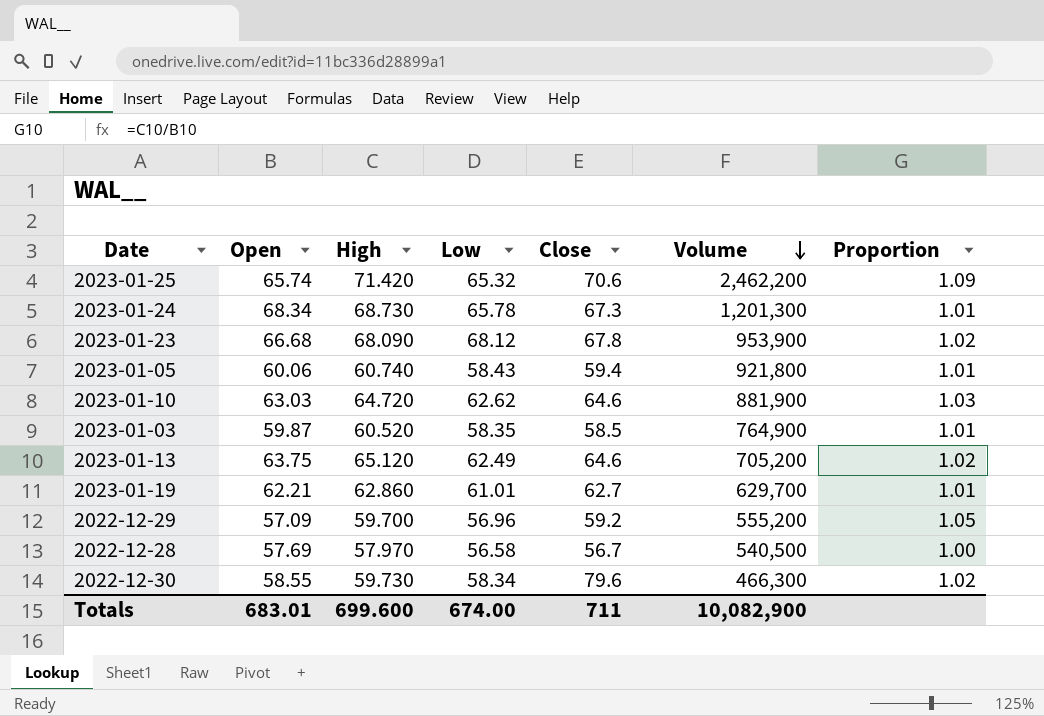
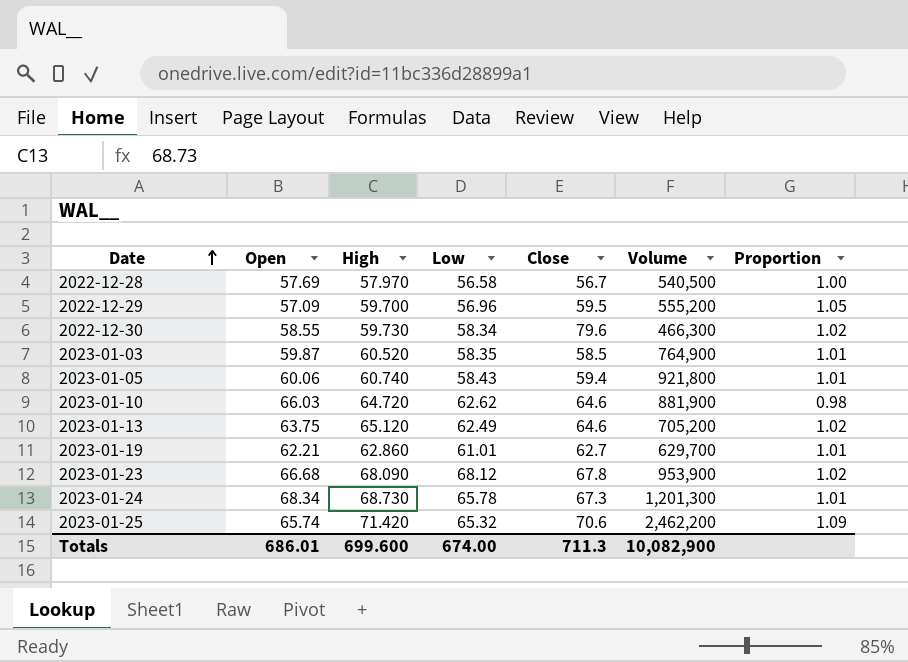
row order: Volume descending -> Date ascending
2022-12-29 | Close: 59.2 -> 59.5
2023-01-10 | Open: 63.03 -> 66.03
2023-01-10 | Proportion: 1.03 -> 0.98
Totals | Open: 683.01 -> 686.01
Totals | Close: 711 -> 711.3

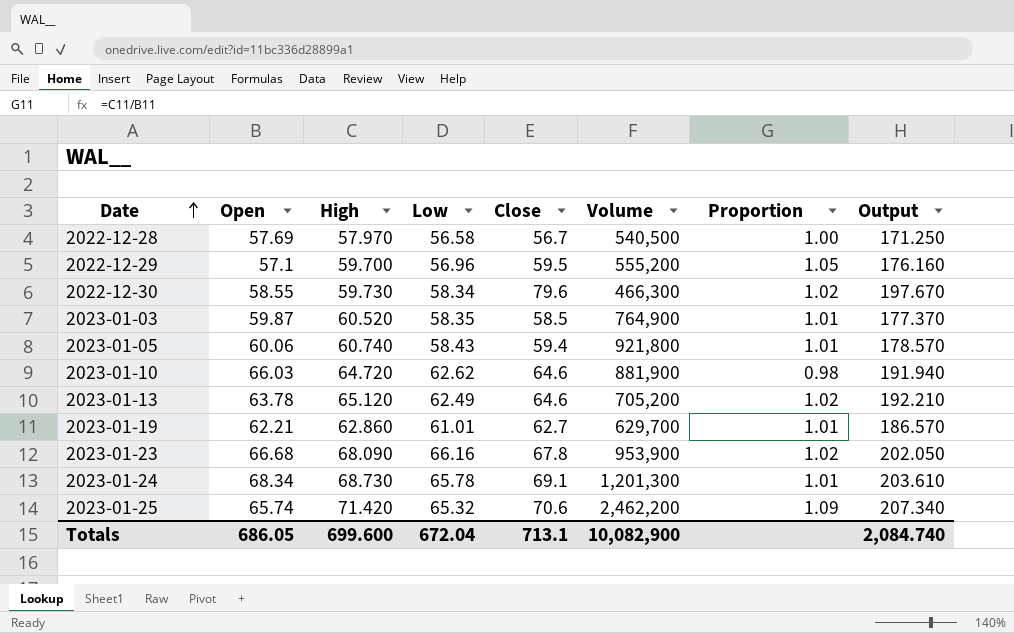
column Output | formula: none -> [High] + [Low] + [Close]
2022-12-29 | Open: 57.09 -> 57.1
2023-01-13 | Open: 63.75 -> 63.78
2023-01-23 | Low: 68.12 -> 66.16
2023-01-24 | Close: 67.3 -> 69.1
Totals | Open: 686.01 -> 686.05
Totals | Low: 674.00 -> 672.04
Totals | Close: 711.3 -> 713.1

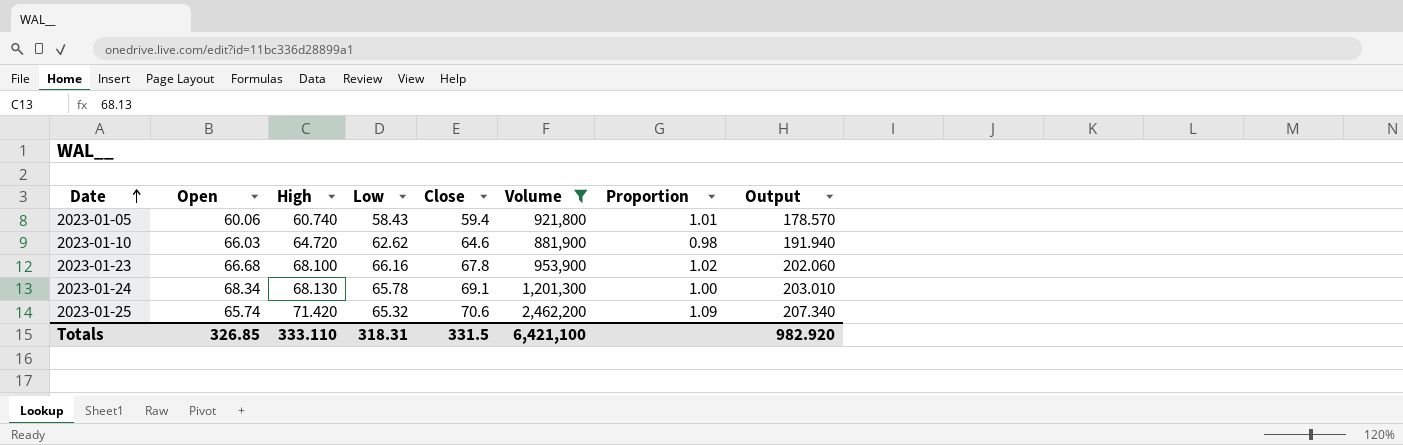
filter: none -> Volume >= 881,900
2023-01-23 | High: 68.090 -> 68.100
2023-01-23 | Output: 202.050 -> 202.060
2023-01-24 | High: 68.730 -> 68.130
2023-01-24 | Proportion: 1.01 -> 1.00
2023-01-24 | Output: 203.610 -> 203.010
Totals | Open: 686.05 -> 326.85
Totals | High: 699.600 -> 333.110
Totals | Low: 672.04 -> 318.31
Totals | Close: 713.1 -> 331.5
Totals | Volume: 10,082,900 -> 6,421,100
Totals | Output: 2,084.740 -> 982.920

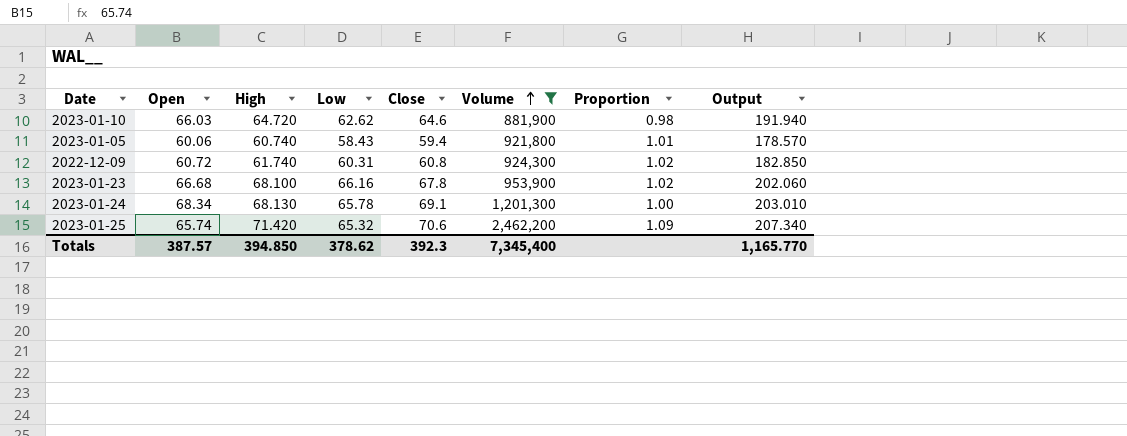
row order: Date ascending -> Volume ascending
row 2022-12-09: none -> 60.72 | 61.740 | 60.31 | 60.8 | 924,300 | 1.02 | 182.850
Totals | Open: 326.85 -> 387.57
Totals | High: 333.110 -> 394.850
Totals | Low: 318.31 -> 378.62
Totals | Close: 331.5 -> 392.3
Totals | Volume: 6,421,100 -> 7,345,400
Totals | Output: 982.920 -> 1,165.770

